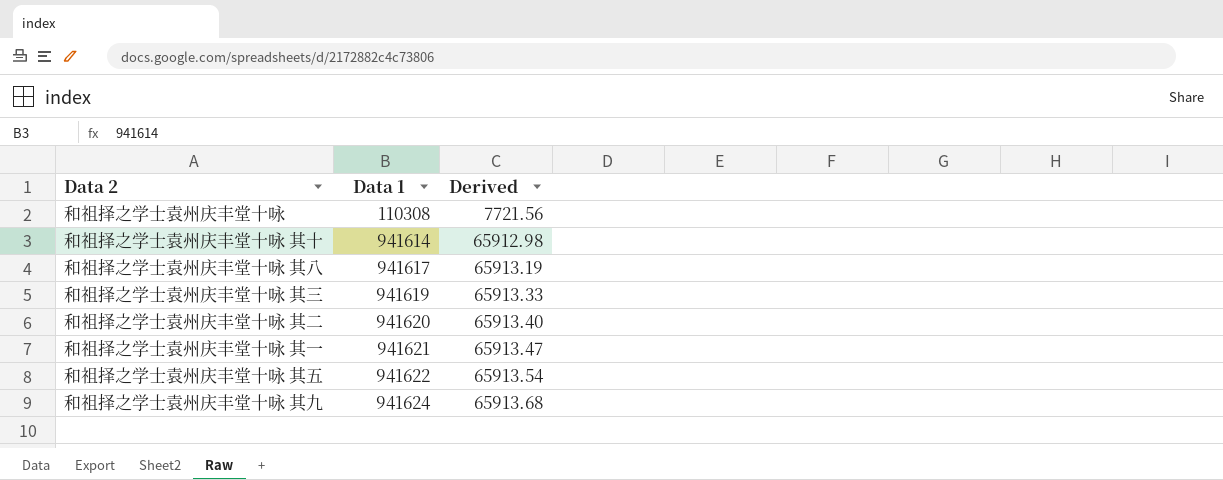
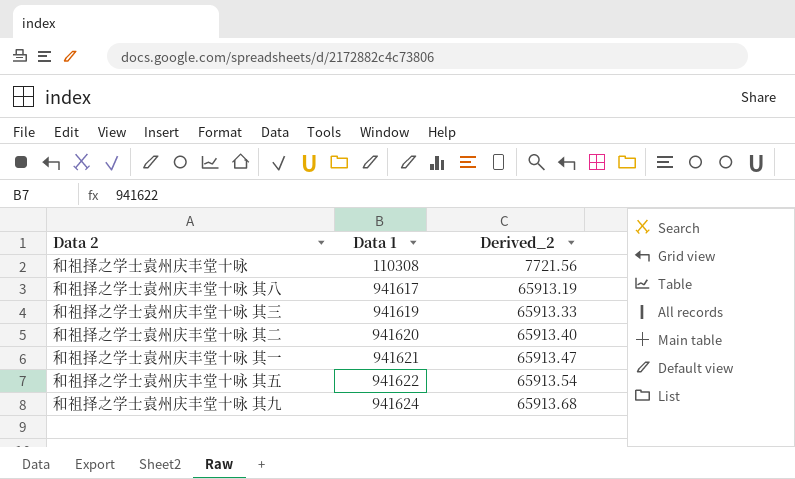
column name: Derived -> Derived_2
row 和祖择之学士袁州庆丰堂十咏 其十: 941614 | 65912.98 -> none

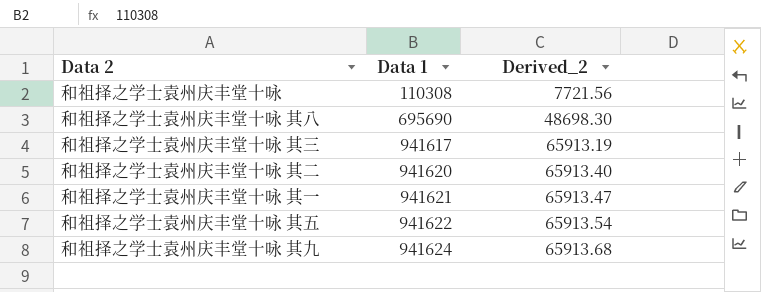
和祖择之学士袁州庆丰堂十咏 其八 | Data 1: 941617 -> 695690
和祖择之学士袁州庆丰堂十咏 其八 | Derived_2: 65913.19 -> 48698.30
和祖择之学士袁州庆丰堂十咏 其三 | Data 1: 941619 -> 941617
和祖择之学士袁州庆丰堂十咏 其三 | Derived_2: 65913.33 -> 65913.19

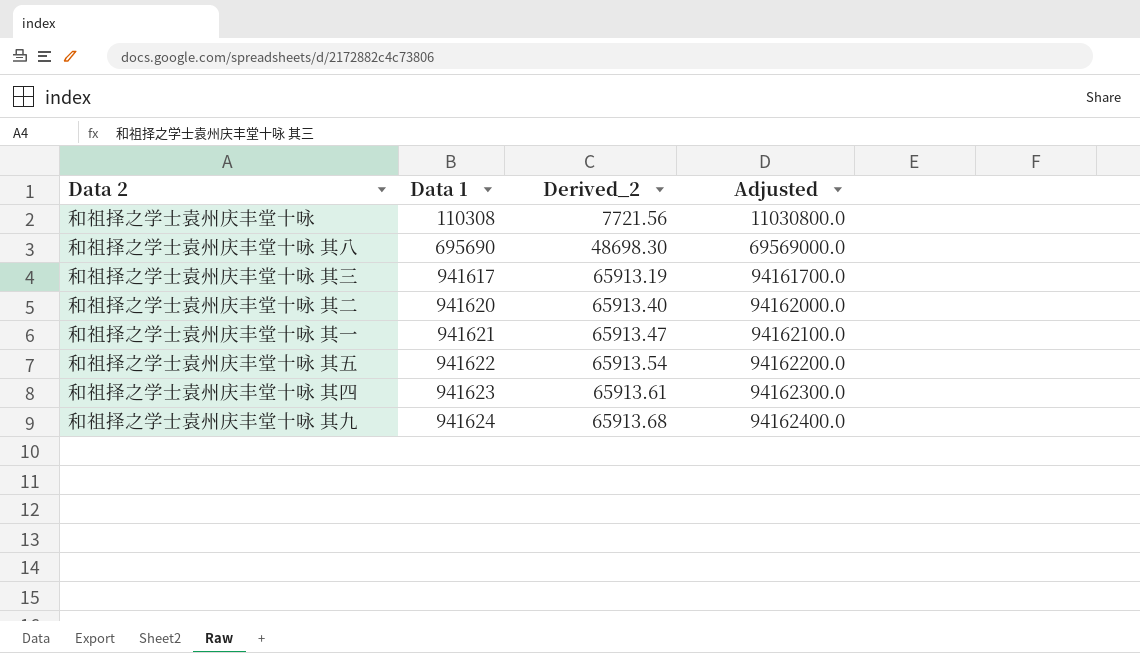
column Adjusted | formula: none -> [Data 1] * 100
row 和祖择之学士袁州庆丰堂十咏 其四: none -> 941623 | 65913.61 | 94162300.0

